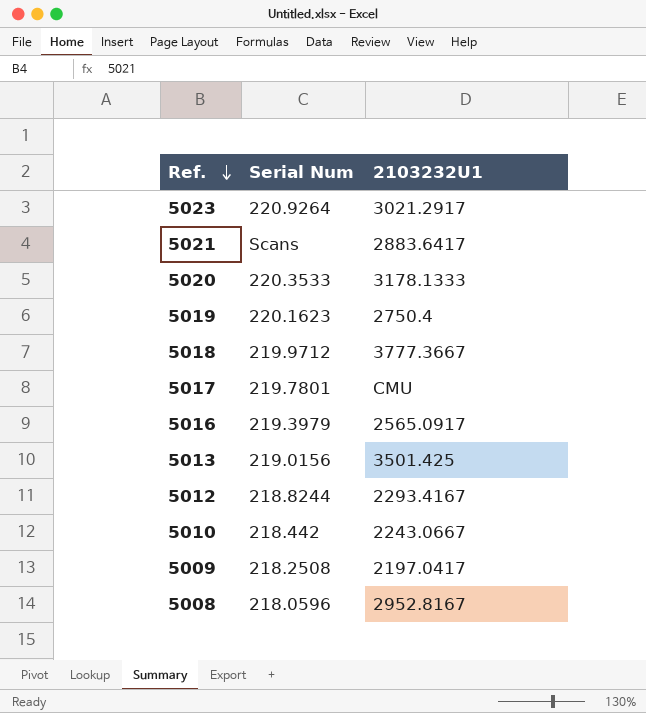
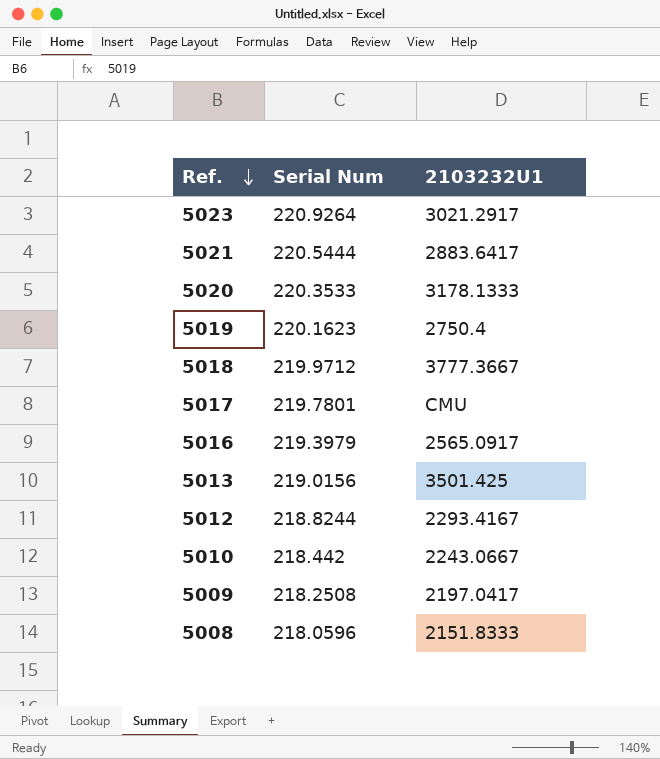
5021 | Serial Num: Scans -> 220.5444
5008 | 2103232U1: 2952.8167 -> 2151.8333

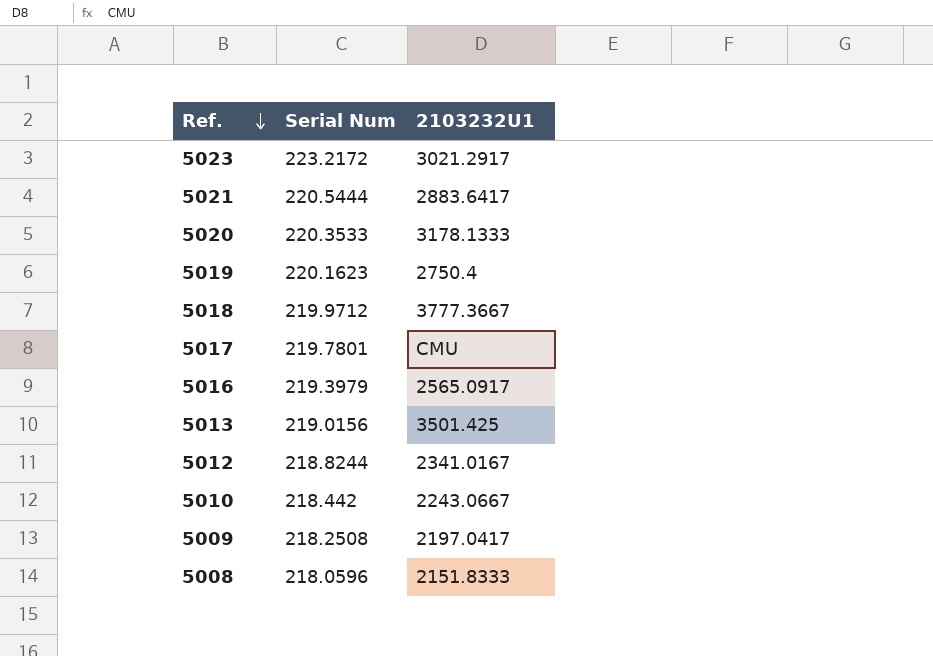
5023 | Serial Num: 220.9264 -> 223.2172
5012 | 2103232U1: 2293.4167 -> 2341.0167

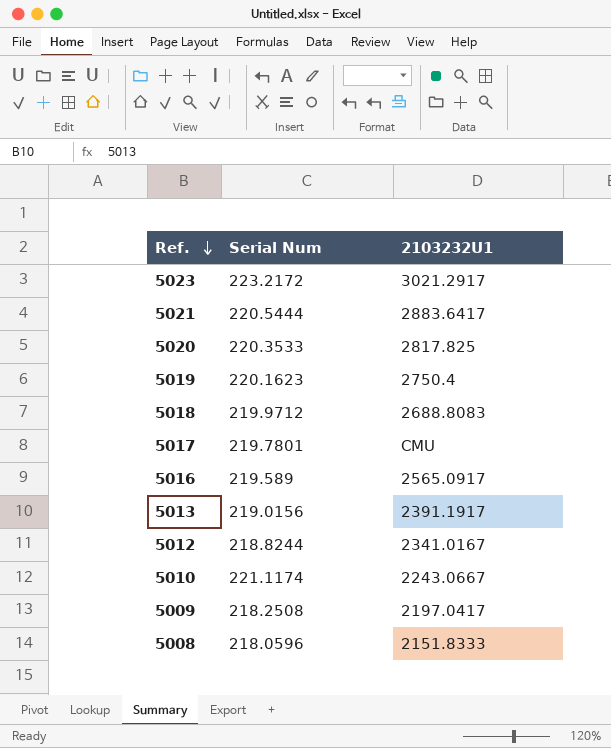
5020 | 2103232U1: 3178.1333 -> 2817.825
5018 | 2103232U1: 3777.3667 -> 2688.8083
5016 | Serial Num: 219.3979 -> 219.589
5013 | 2103232U1: 3501.425 -> 2391.1917
5010 | Serial Num: 218.442 -> 221.1174

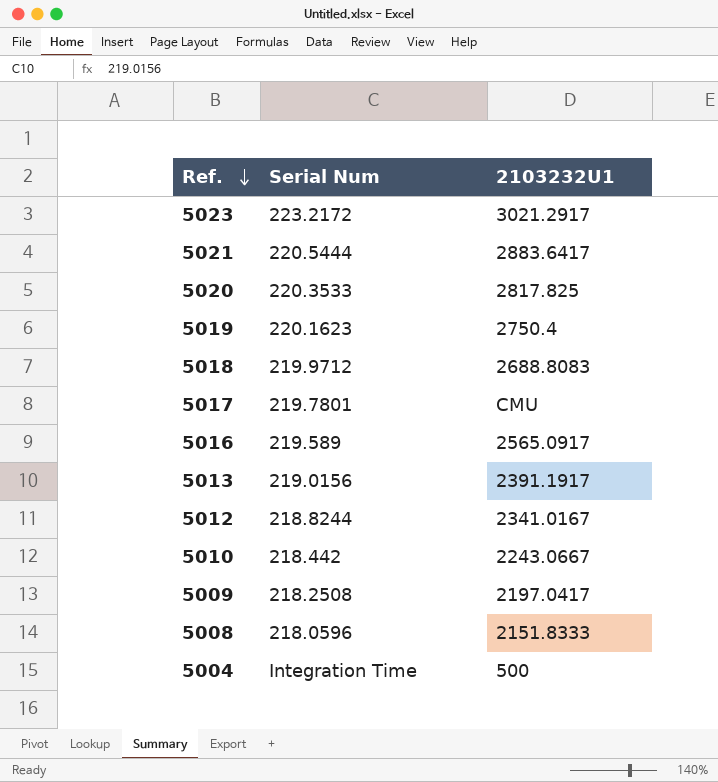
5010 | Serial Num: 221.1174 -> 218.442
row 5004: none -> Integration Time | 500

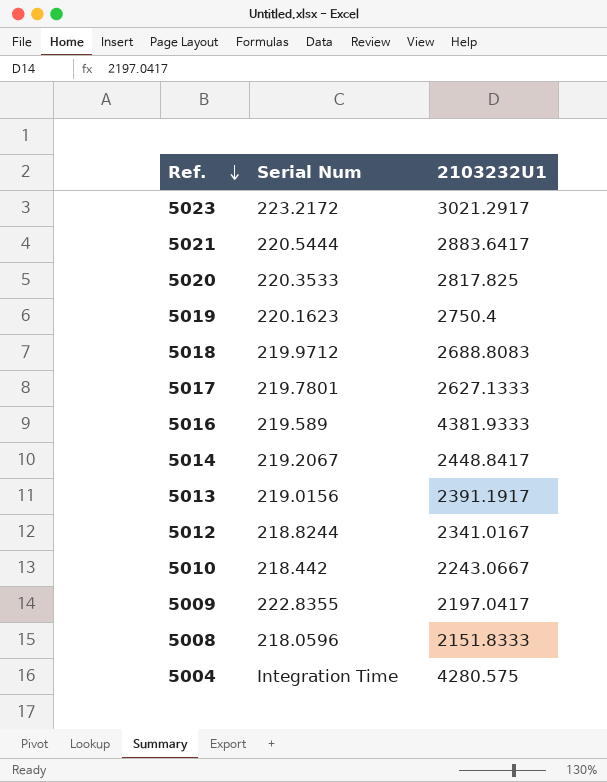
5017 | 2103232U1: CMU -> 2627.1333
5016 | 2103232U1: 2565.0917 -> 4381.9333
row 5014: none -> 219.2067 | 2448.8417
5009 | Serial Num: 218.2508 -> 222.8355
5004 | 2103232U1: 500 -> 4280.575

